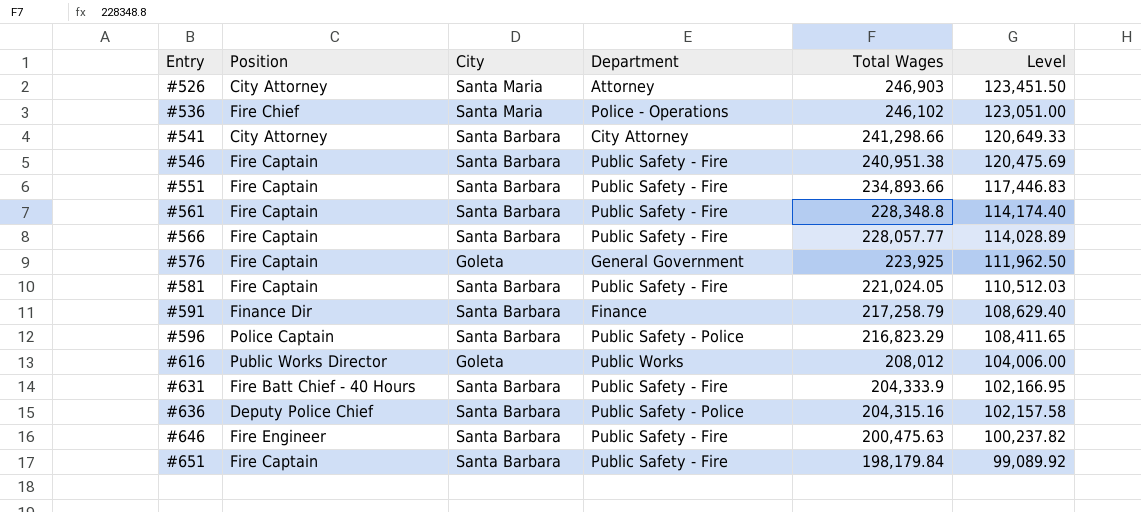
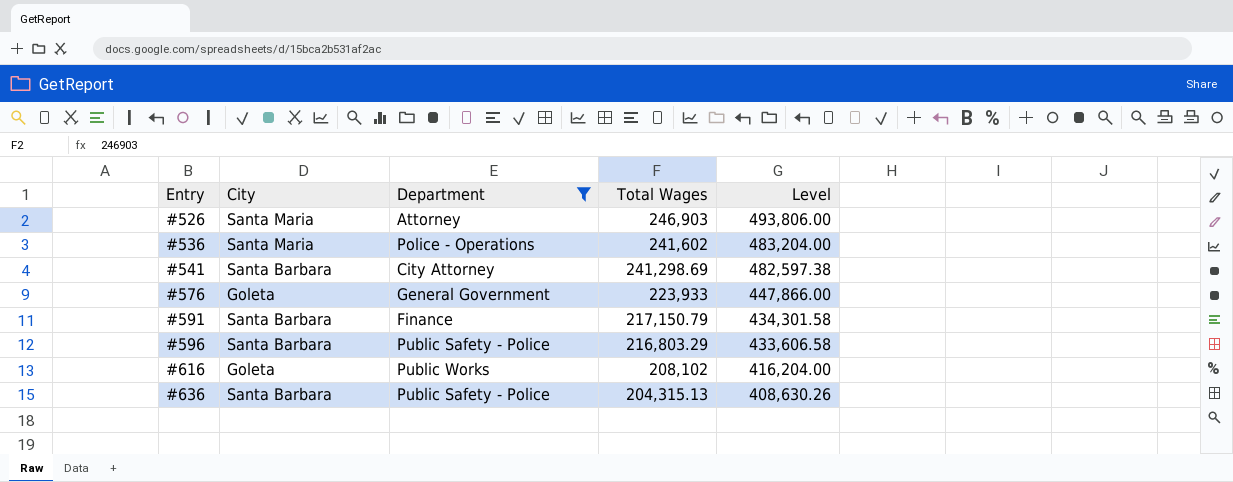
filter: none -> Department != Public Safety - Fire
column Position | position: 2 -> none
column Level | formula: [Total Wages] * 0.5 -> [Total Wages] * 2
#536 | Total Wages: 246,102 -> 241,602
#541 | Total Wages: 241,298.66 -> 241,298.69
#576 | Total Wages: 223,925 -> 223,933
#591 | Total Wages: 217,258.79 -> 217,150.79
#596 | Total Wages: 216,823.29 -> 216,803.29
#616 | Total Wages: 208,012 -> 208,102
#636 | Total Wages: 204,315.16 -> 204,315.13

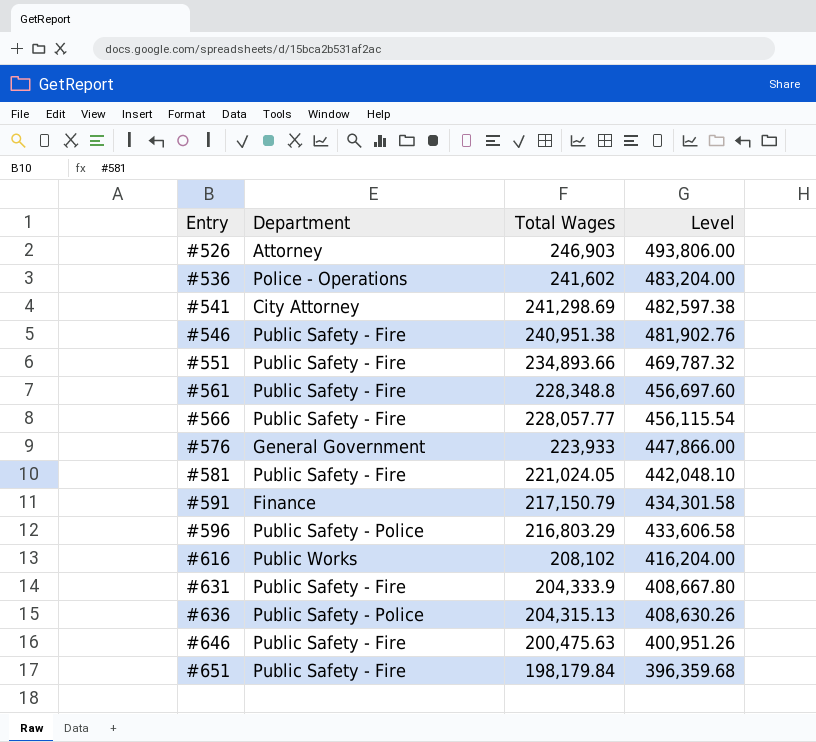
filter: Department != Public Safety - Fire -> none
column City | position: 2 -> none

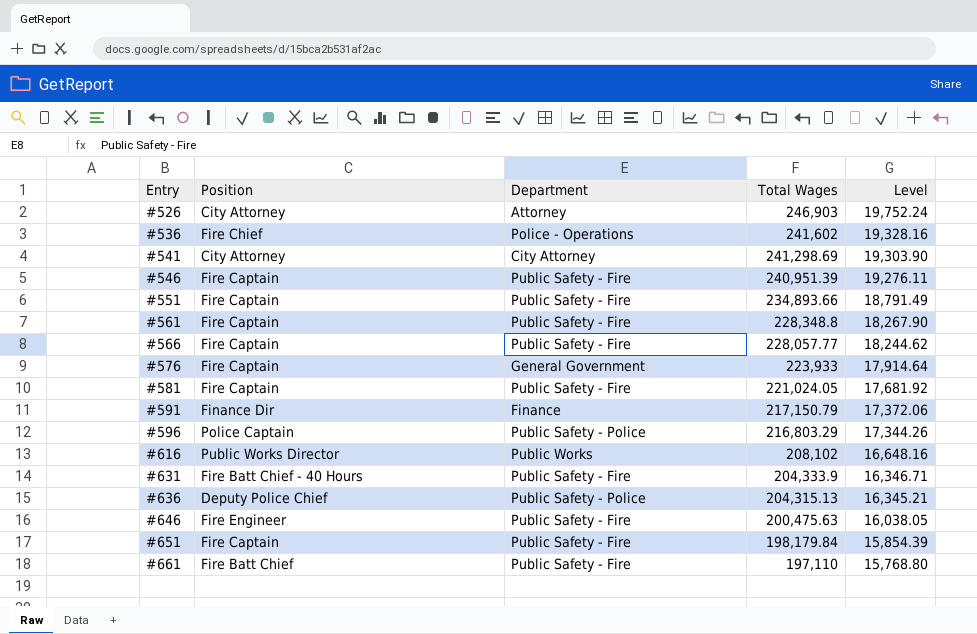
column Position | position: none -> 2
column Level | formula: [Total Wages] * 2 -> [Total Wages] * 0.08
#546 | Total Wages: 240,951.38 -> 240,951.39
row #661: none -> Fire Batt Chief | Public Safety - Fire | 197,110 | 15,768.80

